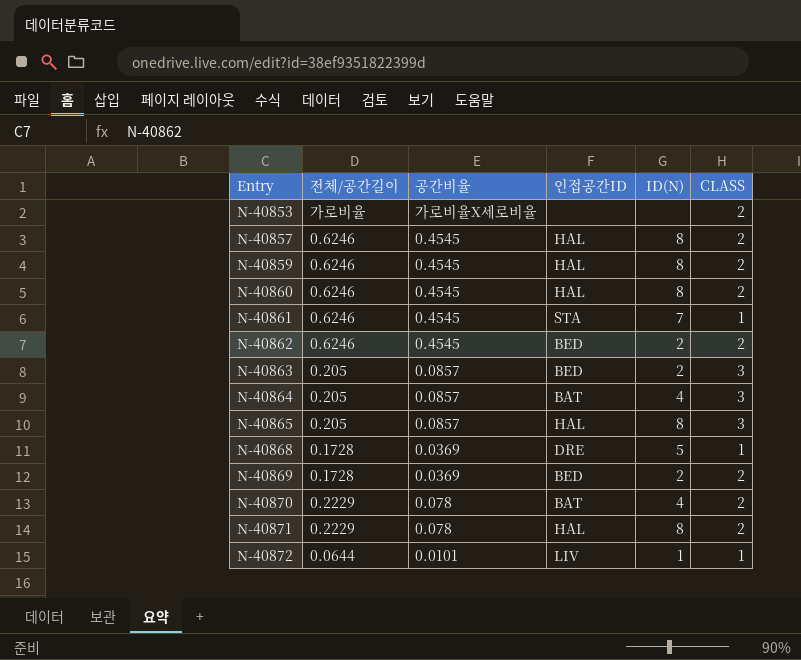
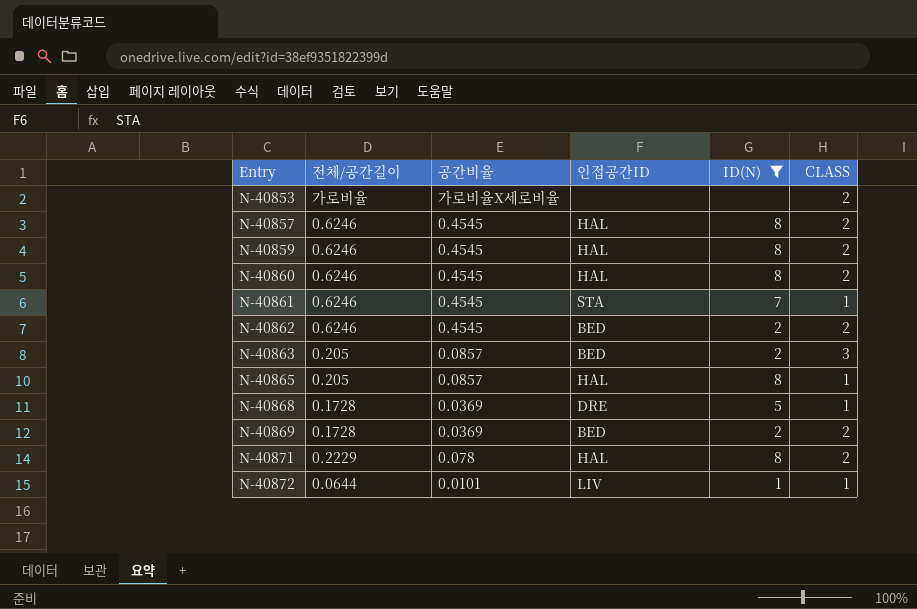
filter: none -> ID(N) != 4
N-40865 | CLASS: 3 -> 1

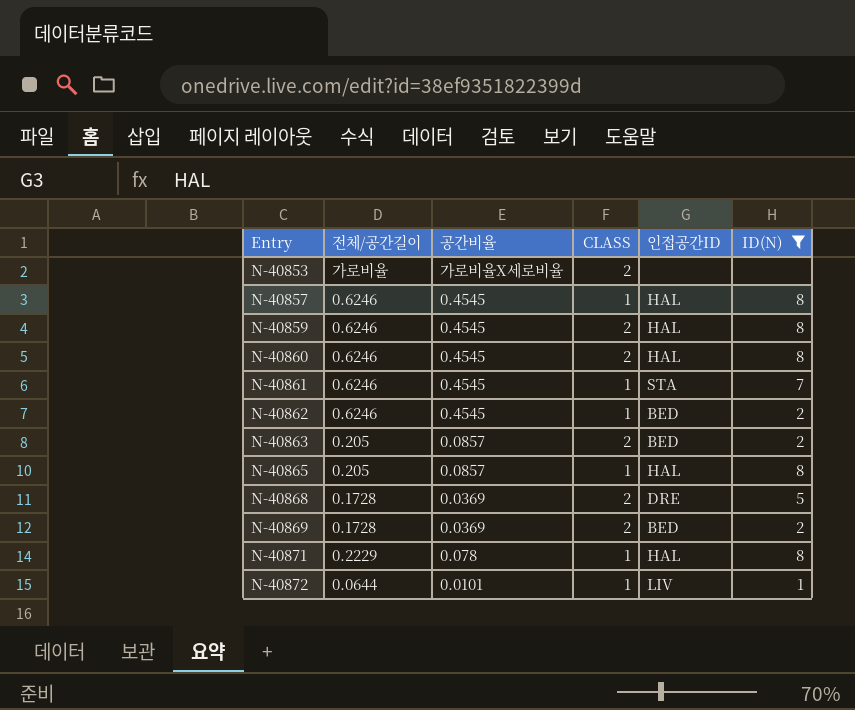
column CLASS | position: 6 -> 4
N-40857 | CLASS: 2 -> 1
N-40862 | CLASS: 2 -> 1
N-40863 | CLASS: 3 -> 2
N-40868 | CLASS: 1 -> 2
N-40871 | CLASS: 2 -> 1

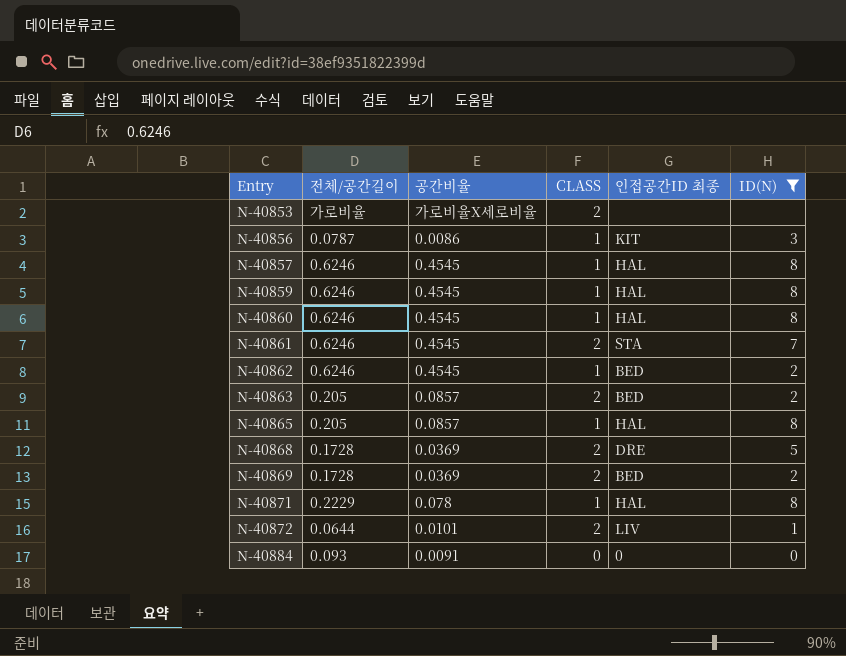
column name: 인접공간ID -> 인접공간ID 최종
row N-40856: none -> 0.0787 | 0.0086 | 1 | KIT | 3
N-40859 | CLASS: 2 -> 1
N-40860 | CLASS: 2 -> 1
N-40861 | CLASS: 1 -> 2
N-40872 | CLASS: 1 -> 2
row N-40884: none -> 0.093 | 0.0091 | 0 | 0 | 0

